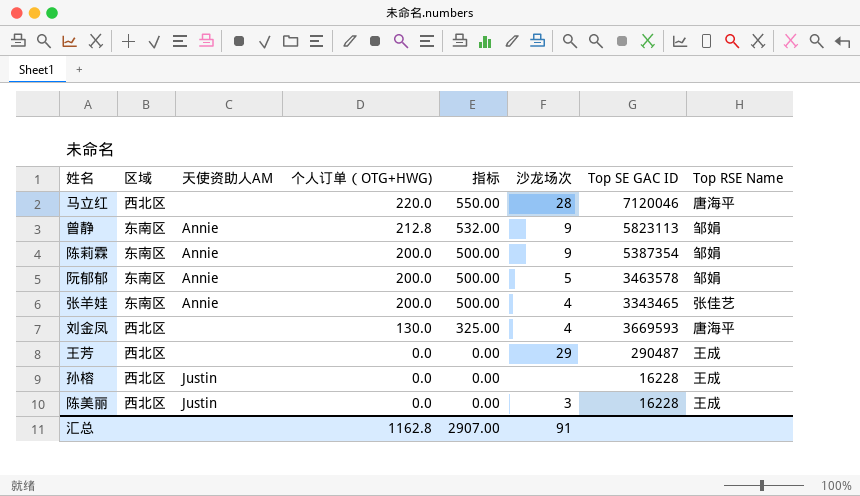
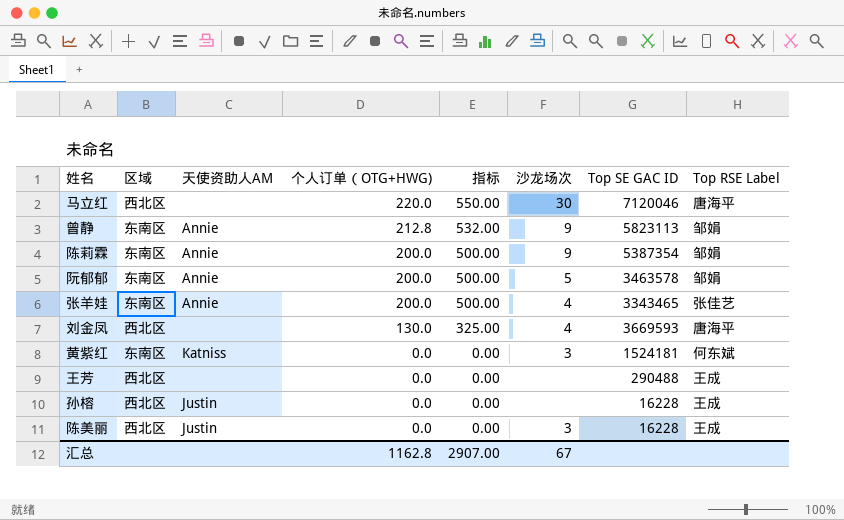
column name: Top RSE Name -> Top RSE Label
马立红 | 沙龙场次: 28 -> 30
row 黄紫红: none -> 东南区 | Katniss | 0.0 | 0.00 | 3 | 1524181 | 何东斌
王芳 | 沙龙场次: 29 -> none
王芳 | Top SE GAC ID: 290487 -> 290488
汇总 | 沙龙场次: 91 -> 67

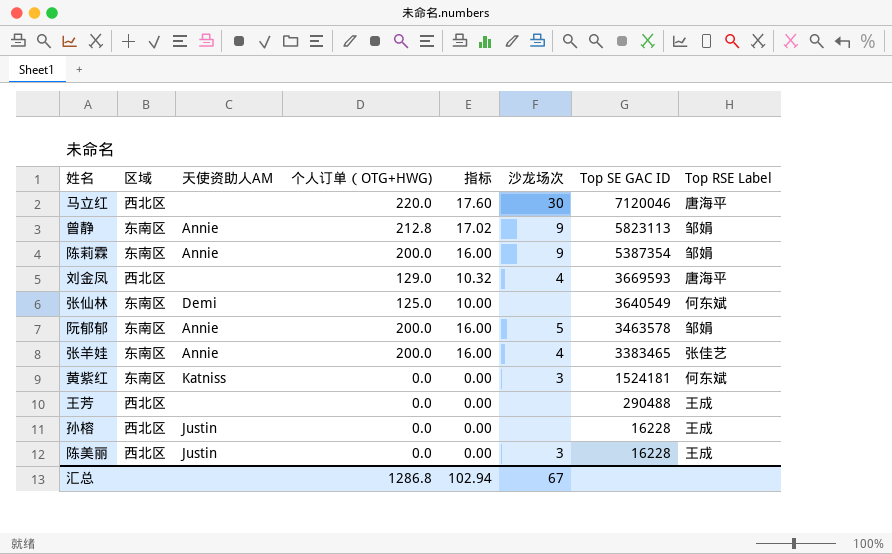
row order: 个人订单（OTG+HWG) descending -> Top SE GAC ID descending
column 指标 | formula: [个人订单（OTG+HWG)] * 2.5 -> [个人订单（OTG+HWG)] * 0.08
刘金凤 | 个人订单（OTG+HWG): 130.0 -> 129.0
row 张仙林: none -> 东南区 | Demi | 125.0 | 10.00 | none | 3640549 | 何东斌
张羊娃 | Top SE GAC ID: 3343465 -> 3383465
汇总 | 个人订单（OTG+HWG): 1162.8 -> 1286.8
汇总 | 指标: 2907.00 -> 102.94

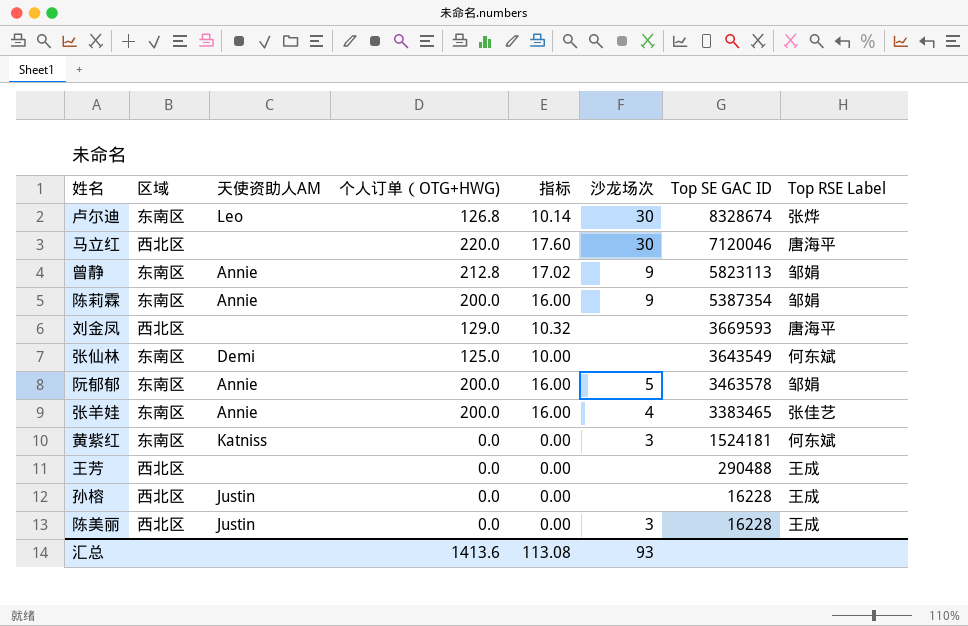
row 卢尔迪: none -> 东南区 | Leo | 126.8 | 10.14 | 30 | 8328674 | 张烨
刘金凤 | 沙龙场次: 4 -> none
张仙林 | Top SE GAC ID: 3640549 -> 3643549
汇总 | 个人订单（OTG+HWG): 1286.8 -> 1413.6
汇总 | 指标: 102.94 -> 113.08
汇总 | 沙龙场次: 67 -> 93

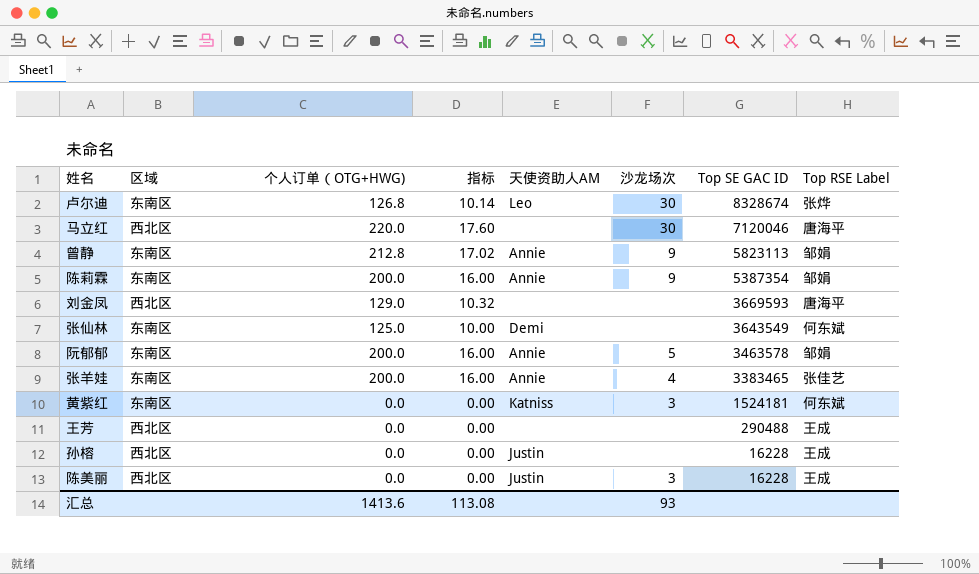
column 天使资助人AM | position: 3 -> 5

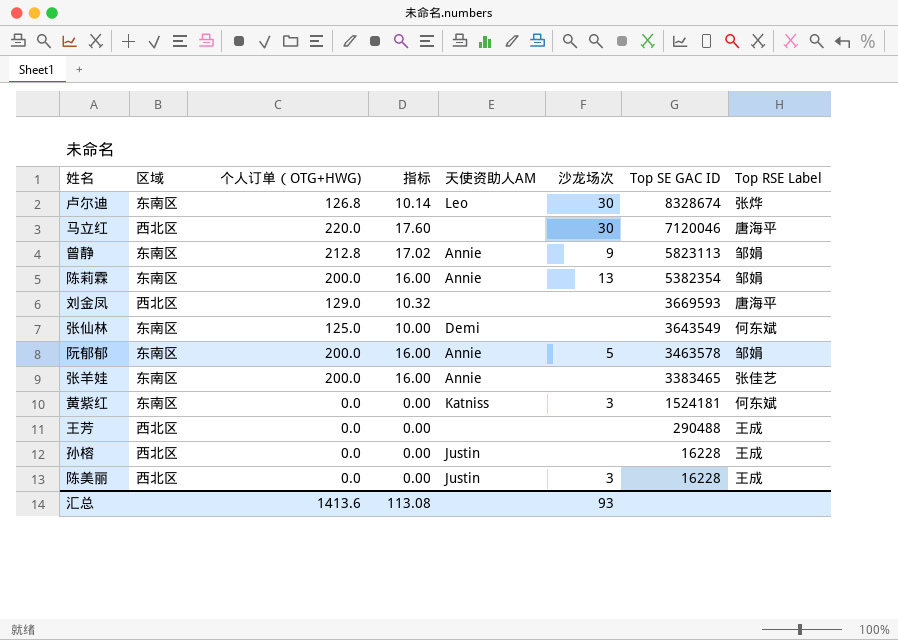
陈莉霖 | 沙龙场次: 9 -> 13
陈莉霖 | Top SE GAC ID: 5387354 -> 5382354
张羊娃 | 沙龙场次: 4 -> none

